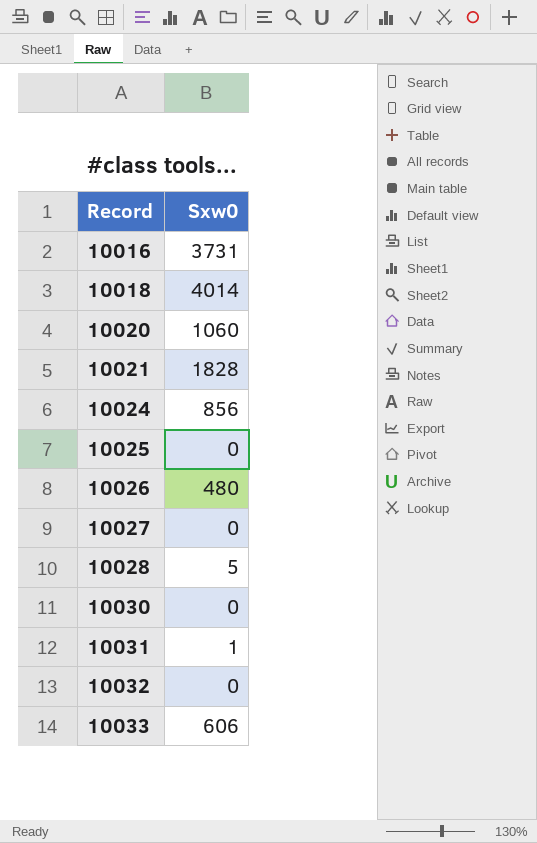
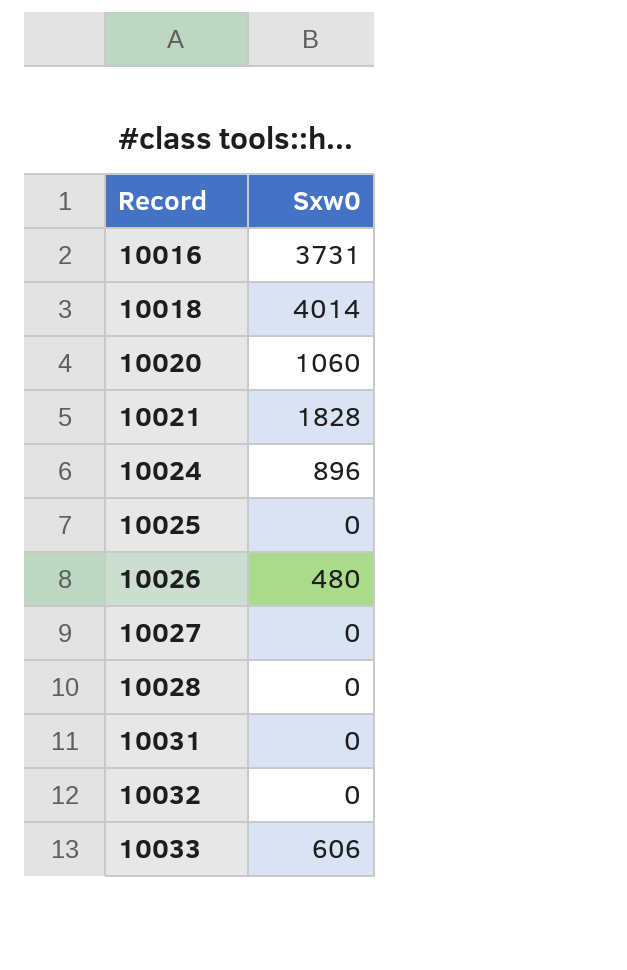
row 10030: 0 -> none
10024 | Sxw0: 856 -> 896
10028 | Sxw0: 5 -> 0
10031 | Sxw0: 1 -> 0

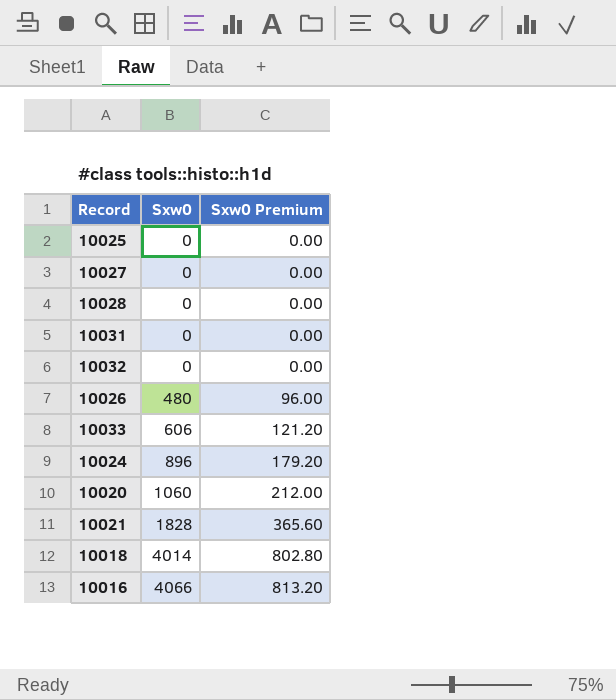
row order: Record ascending -> Sxw0 ascending
column Sxw0 Premium | formula: none -> [Sxw0] * 0.2
10016 | Sxw0: 3731 -> 4066

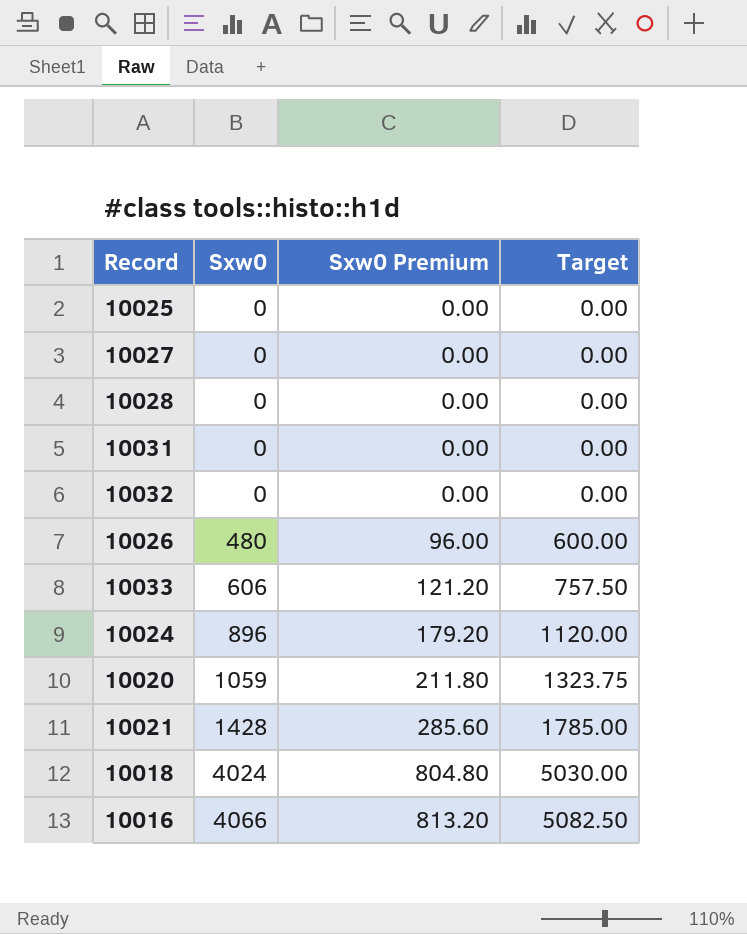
column Target | formula: none -> [Sxw0] * 1.25
10020 | Sxw0: 1060 -> 1059
10020 | Sxw0 Premium: 212.00 -> 211.80
10021 | Sxw0: 1828 -> 1428
10021 | Sxw0 Premium: 365.60 -> 285.60
10018 | Sxw0: 4014 -> 4024
10018 | Sxw0 Premium: 802.80 -> 804.80

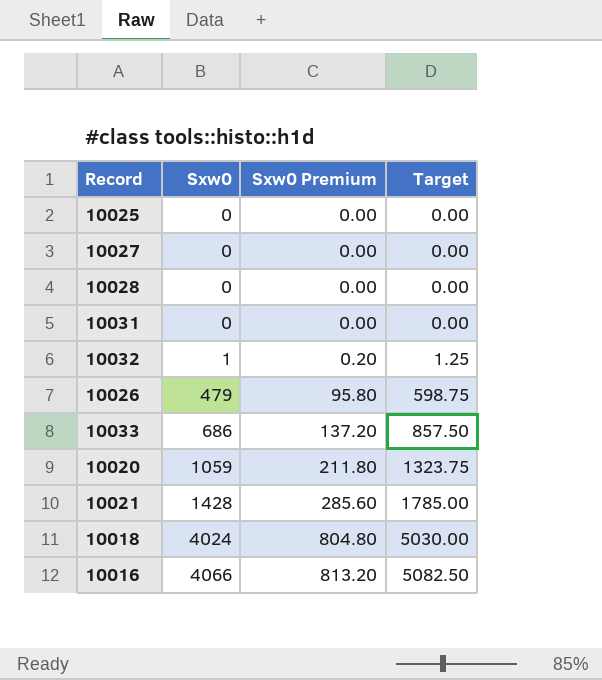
row 10024: 896 | 179.20 | 1120.00 -> none
10032 | Sxw0: 0 -> 1
10032 | Sxw0 Premium: 0.00 -> 0.20
10032 | Target: 0.00 -> 1.25
10026 | Sxw0: 480 -> 479
10026 | Sxw0 Premium: 96.00 -> 95.80
10026 | Target: 600.00 -> 598.75
10033 | Sxw0: 606 -> 686
10033 | Sxw0 Premium: 121.20 -> 137.20
10033 | Target: 757.50 -> 857.50

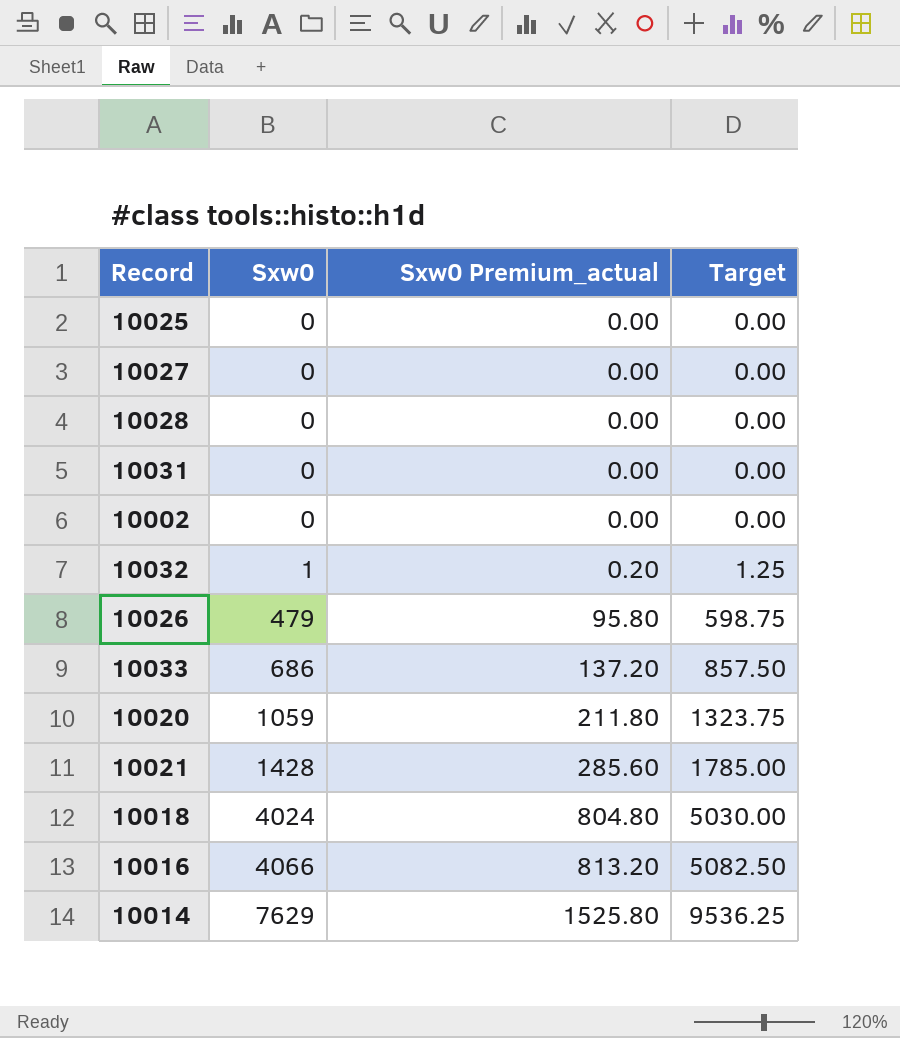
column name: Sxw0 Premium -> Sxw0 Premium_actual
row 10002: none -> 0 | 0.00 | 0.00
row 10014: none -> 7629 | 1525.80 | 9536.25

